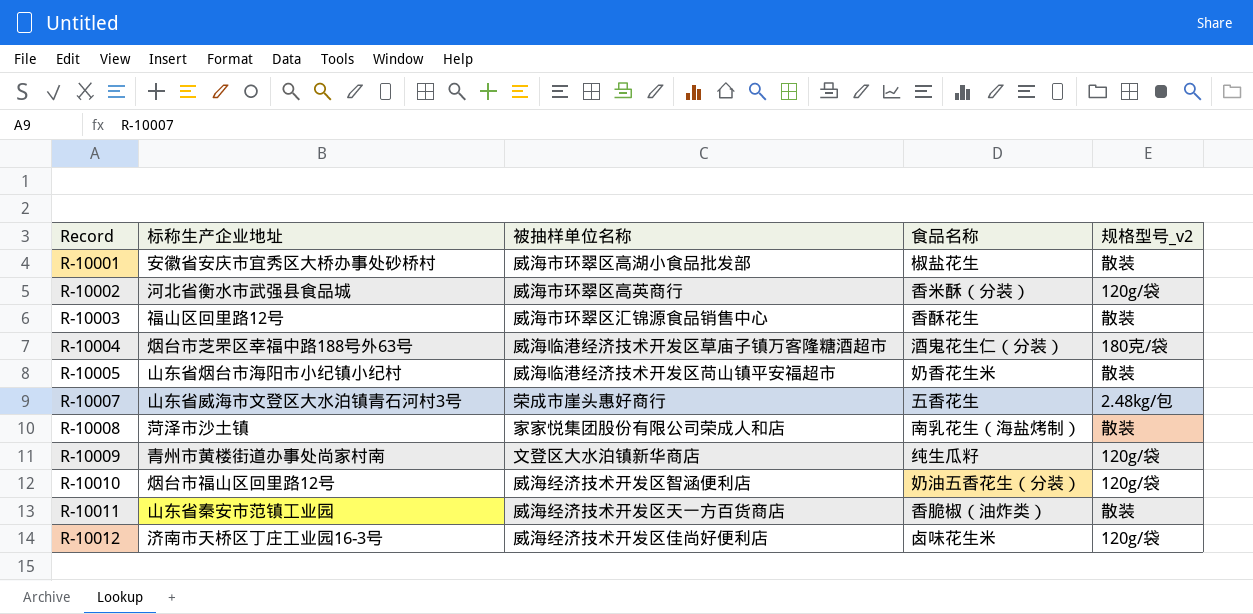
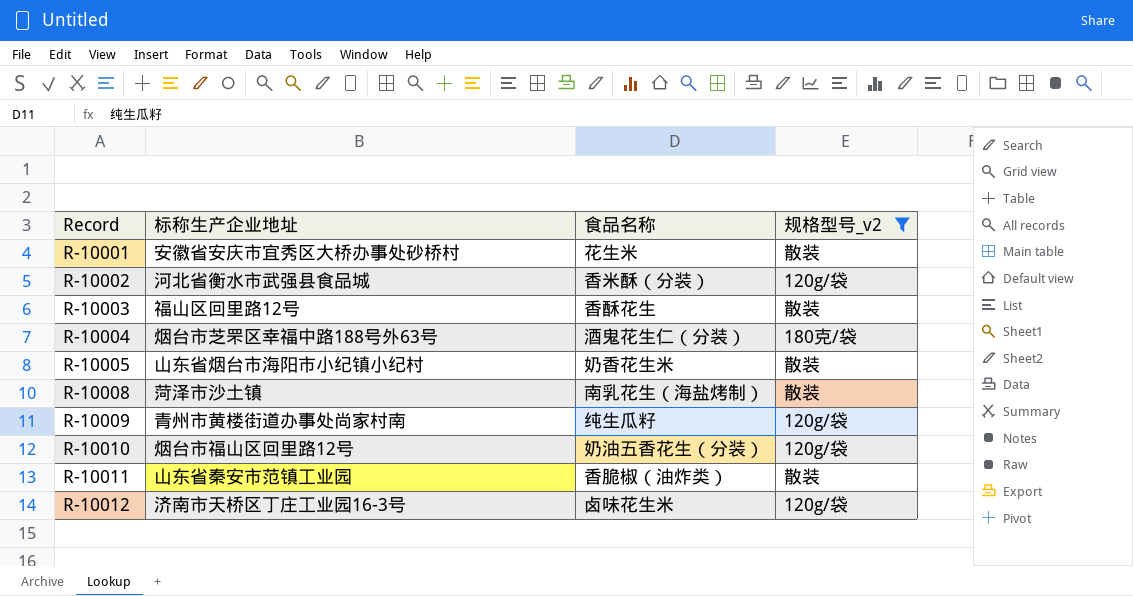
filter: none -> 规格型号_v2 != 2.48kg/包
column 被抽样单位名称 | position: 3 -> none
R-10001 | 食品名称: 椒盐花生 -> 花生米

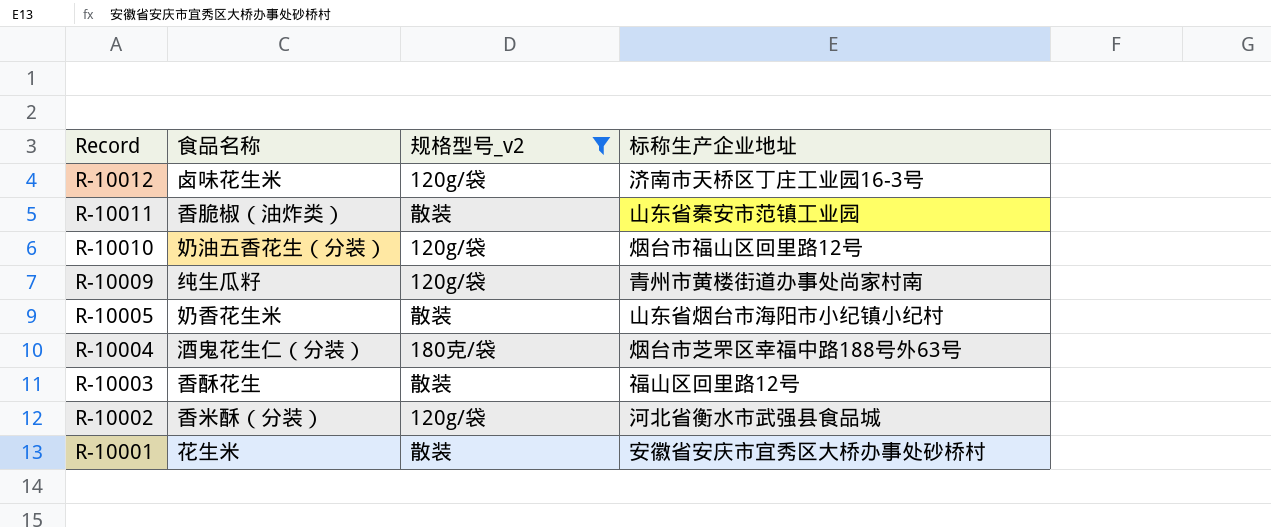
row order: Record ascending -> Record descending
column 标称生产企业地址 | position: 2 -> 4
row R-10008: 菏泽市沙土镇 | 南乳花生（海盐烤制） | 散装 -> none

